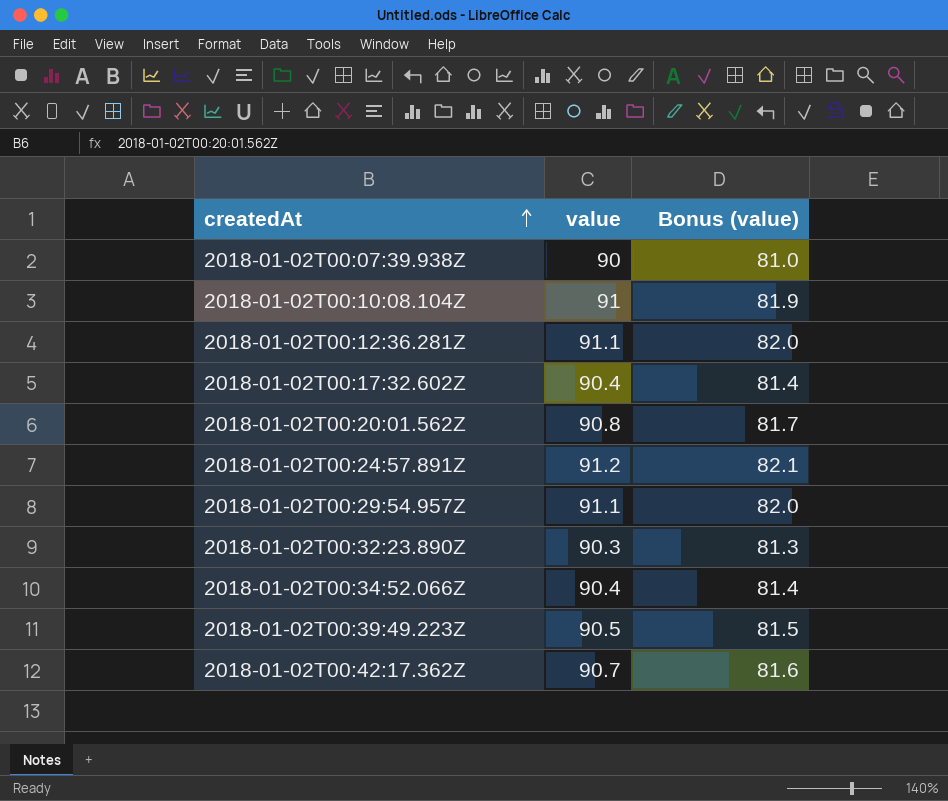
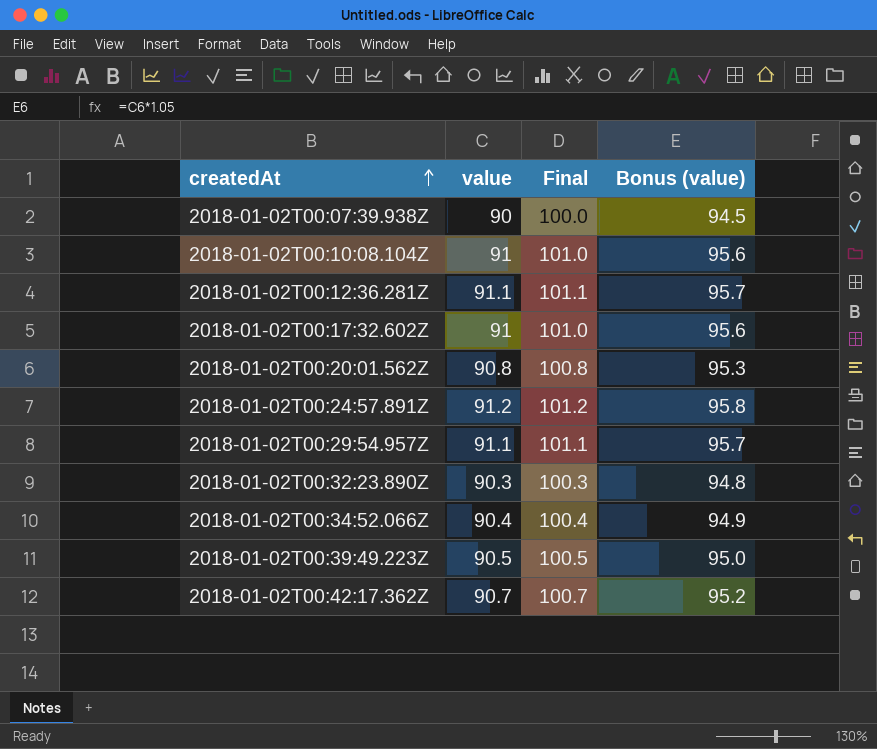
column Final | formula: none -> [value] + 10
column Bonus (value) | formula: [value] * 0.9 -> [value] * 1.05
2018-01-02T00:17:32.602Z | value: 90.4 -> 91

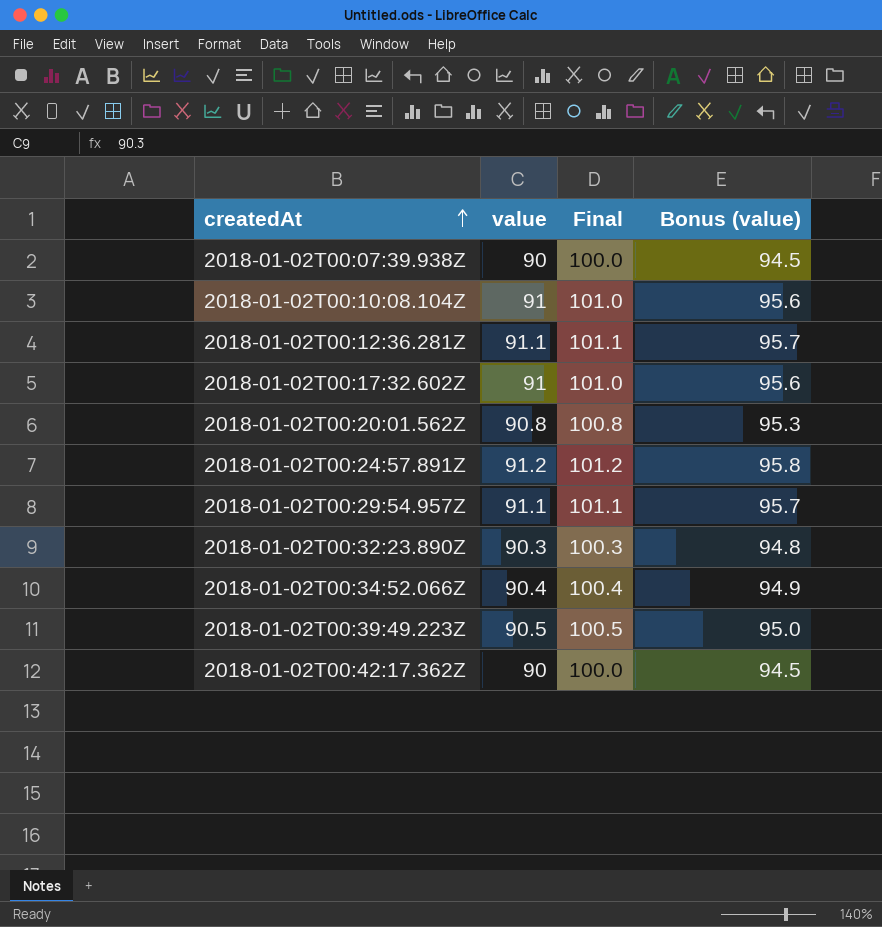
2018-01-02T00:42:17.362Z | value: 90.7 -> 90
2018-01-02T00:42:17.362Z | Final: 100.7 -> 100.0
2018-01-02T00:42:17.362Z | Bonus (value): 95.2 -> 94.5

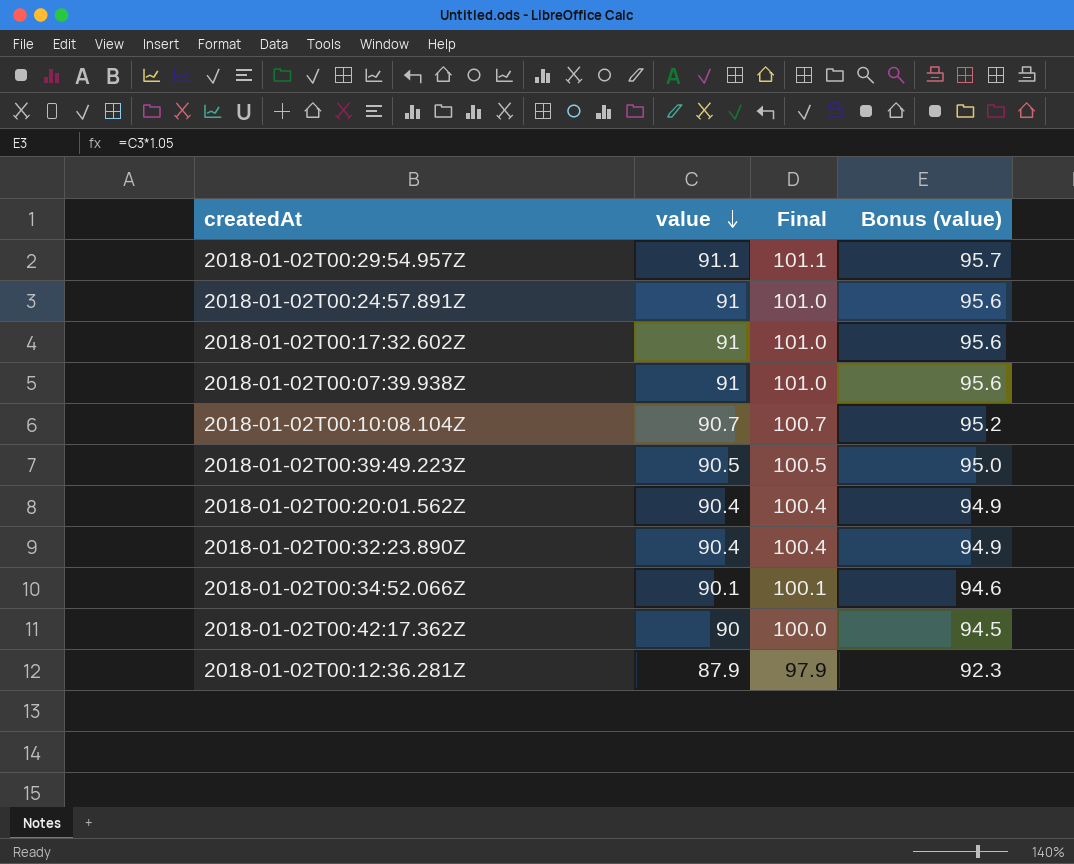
row order: createdAt ascending -> value descending
2018-01-02T00:24:57.891Z | value: 91.2 -> 91
2018-01-02T00:24:57.891Z | Final: 101.2 -> 101.0
2018-01-02T00:24:57.891Z | Bonus (value): 95.8 -> 95.6
2018-01-02T00:07:39.938Z | value: 90 -> 91
2018-01-02T00:07:39.938Z | Final: 100.0 -> 101.0
2018-01-02T00:07:39.938Z | Bonus (value): 94.5 -> 95.6
2018-01-02T00:10:08.104Z | value: 91 -> 90.7
2018-01-02T00:10:08.104Z | Final: 101.0 -> 100.7
2018-01-02T00:10:08.104Z | Bonus (value): 95.6 -> 95.2
2018-01-02T00:20:01.562Z | value: 90.8 -> 90.4
2018-01-02T00:20:01.562Z | Final: 100.8 -> 100.4
2018-01-02T00:20:01.562Z | Bonus (value): 95.3 -> 94.9
2018-01-02T00:32:23.890Z | value: 90.3 -> 90.4
2018-01-02T00:32:23.890Z | Final: 100.3 -> 100.4
2018-01-02T00:32:23.890Z | Bonus (value): 94.8 -> 94.9
2018-01-02T00:34:52.066Z | value: 90.4 -> 90.1
2018-01-02T00:34:52.066Z | Final: 100.4 -> 100.1
2018-01-02T00:34:52.066Z | Bonus (value): 94.9 -> 94.6
2018-01-02T00:12:36.281Z | value: 91.1 -> 87.9
2018-01-02T00:12:36.281Z | Final: 101.1 -> 97.9
2018-01-02T00:12:36.281Z | Bonus (value): 95.7 -> 92.3

